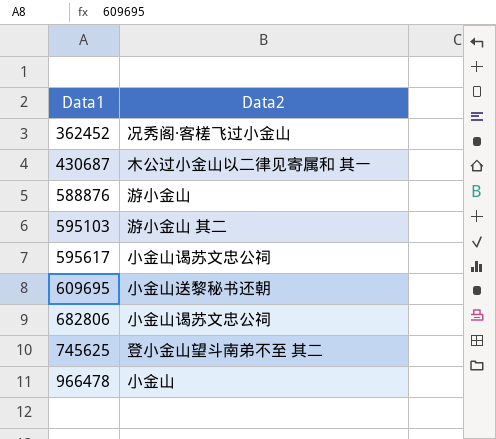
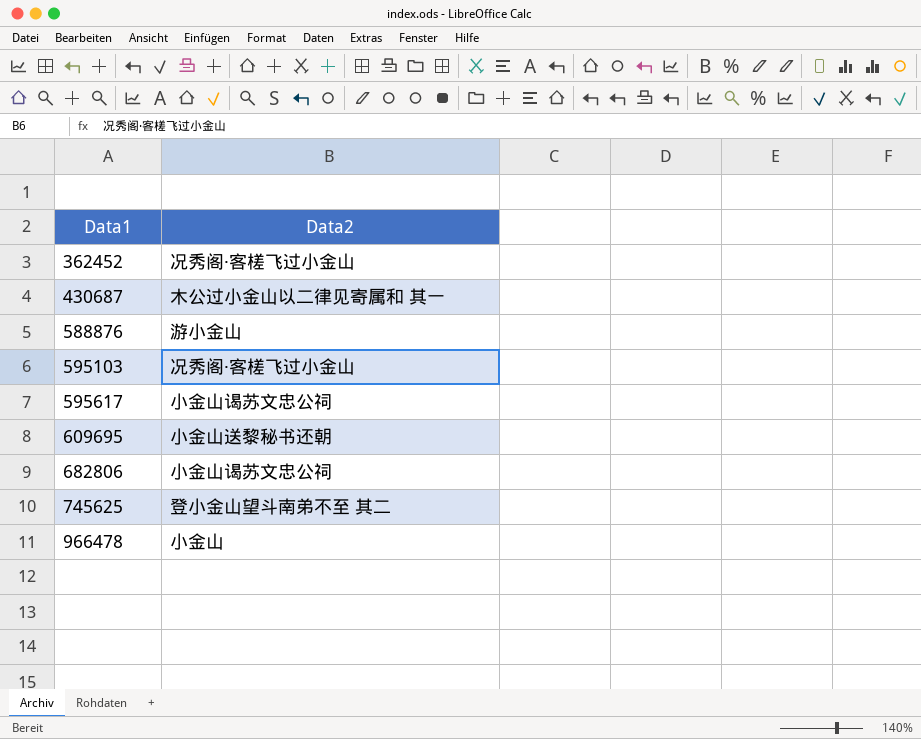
595103 | Data2: 游小金山 其二 -> 况秀阁·客槎飞过小金山

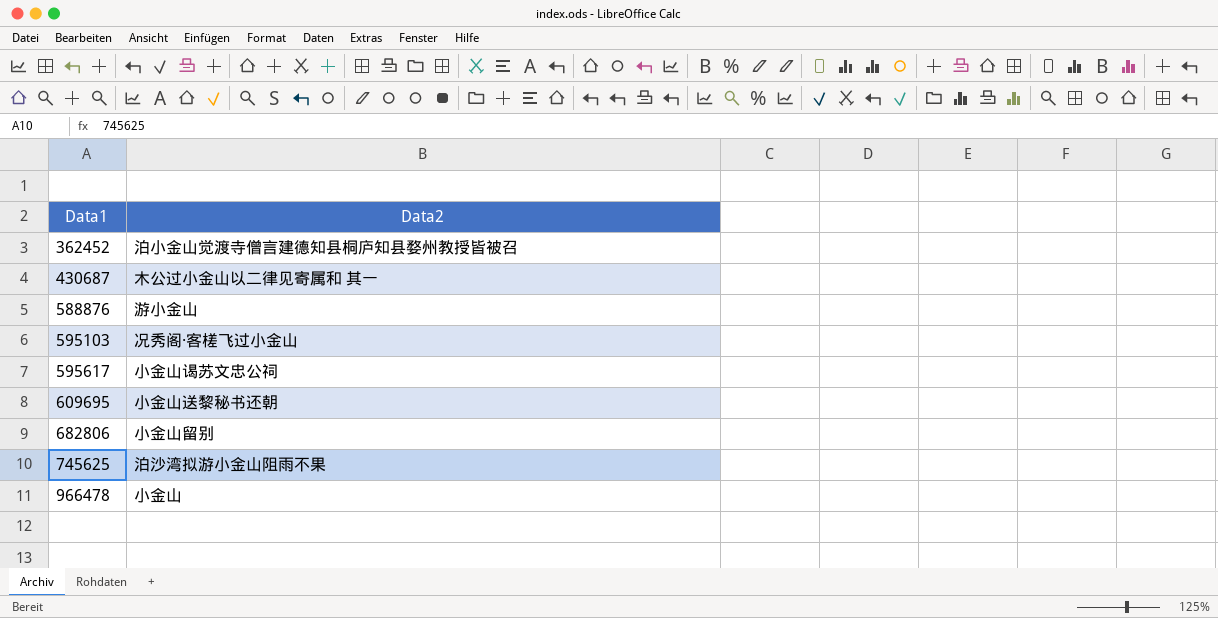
362452 | Data2: 况秀阁·客槎飞过小金山 -> 泊小金山觉渡寺僧言建德知县桐庐知县婺州教授皆被召
682806 | Data2: 小金山谒苏文忠公祠 -> 小金山留别
745625 | Data2: 登小金山望斗南弟不至 其二 -> 泊沙湾拟游小金山阻雨不果

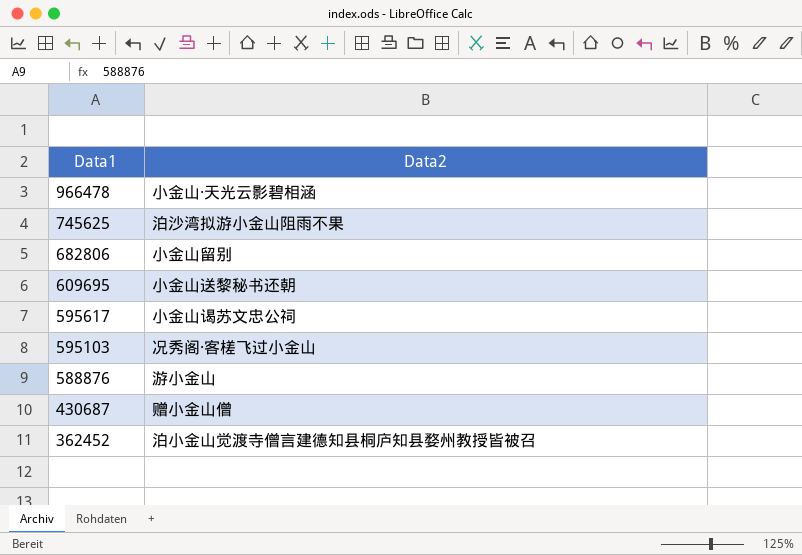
row order: Data1 ascending -> Data1 descending
966478 | Data2: 小金山 -> 小金山·天光云影碧相涵
430687 | Data2: 木公过小金山以二律见寄属和 其一 -> 赠小金山僧

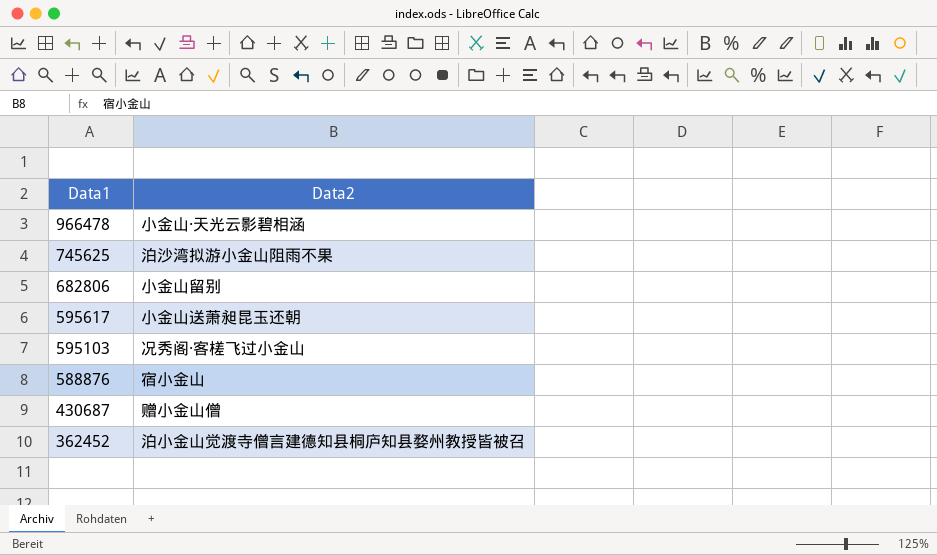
row 609695: 小金山送黎秘书还朝 -> none
595617 | Data2: 小金山谒苏文忠公祠 -> 小金山送萧昶昆玉还朝
588876 | Data2: 游小金山 -> 宿小金山

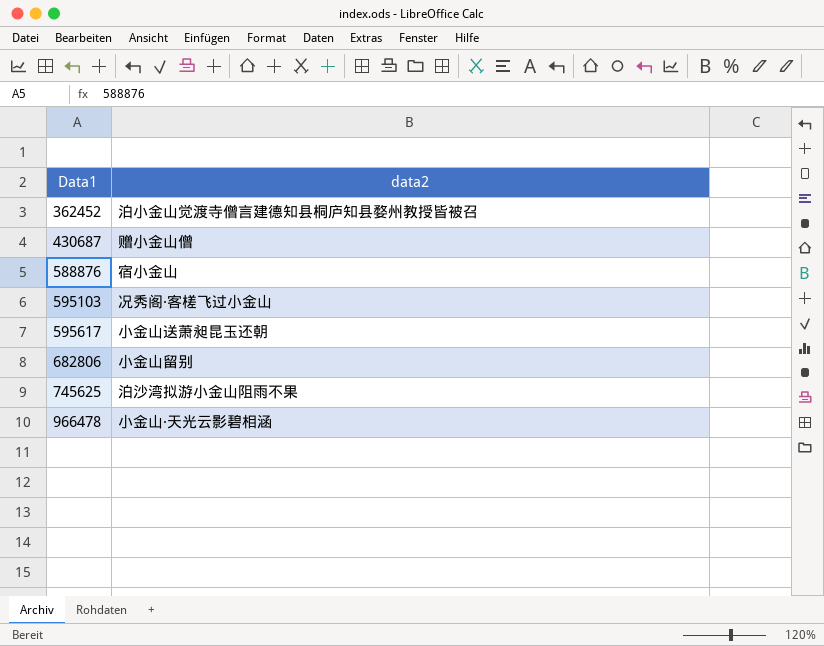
row order: Data1 descending -> Data1 ascending
column name: Data2 -> data2

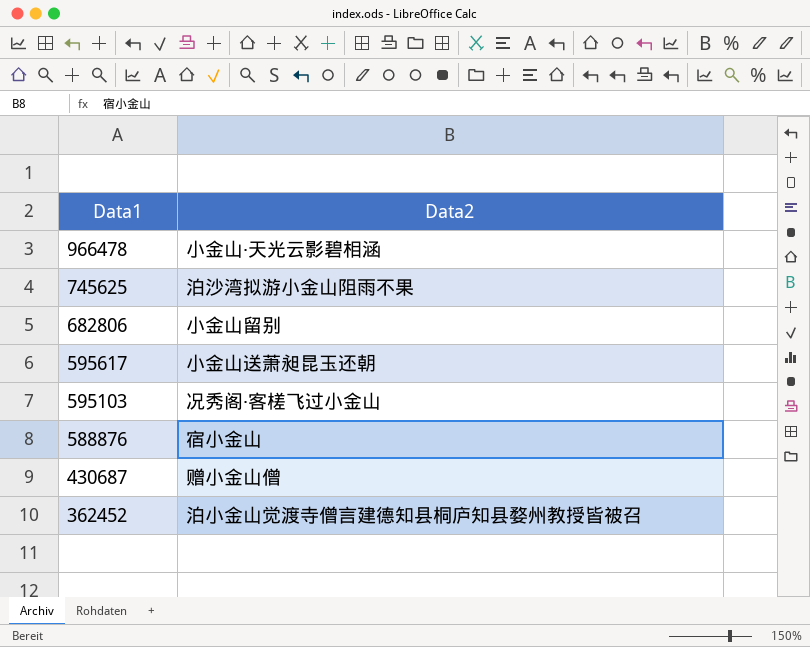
row order: Data1 ascending -> Data1 descending
column name: data2 -> Data2

